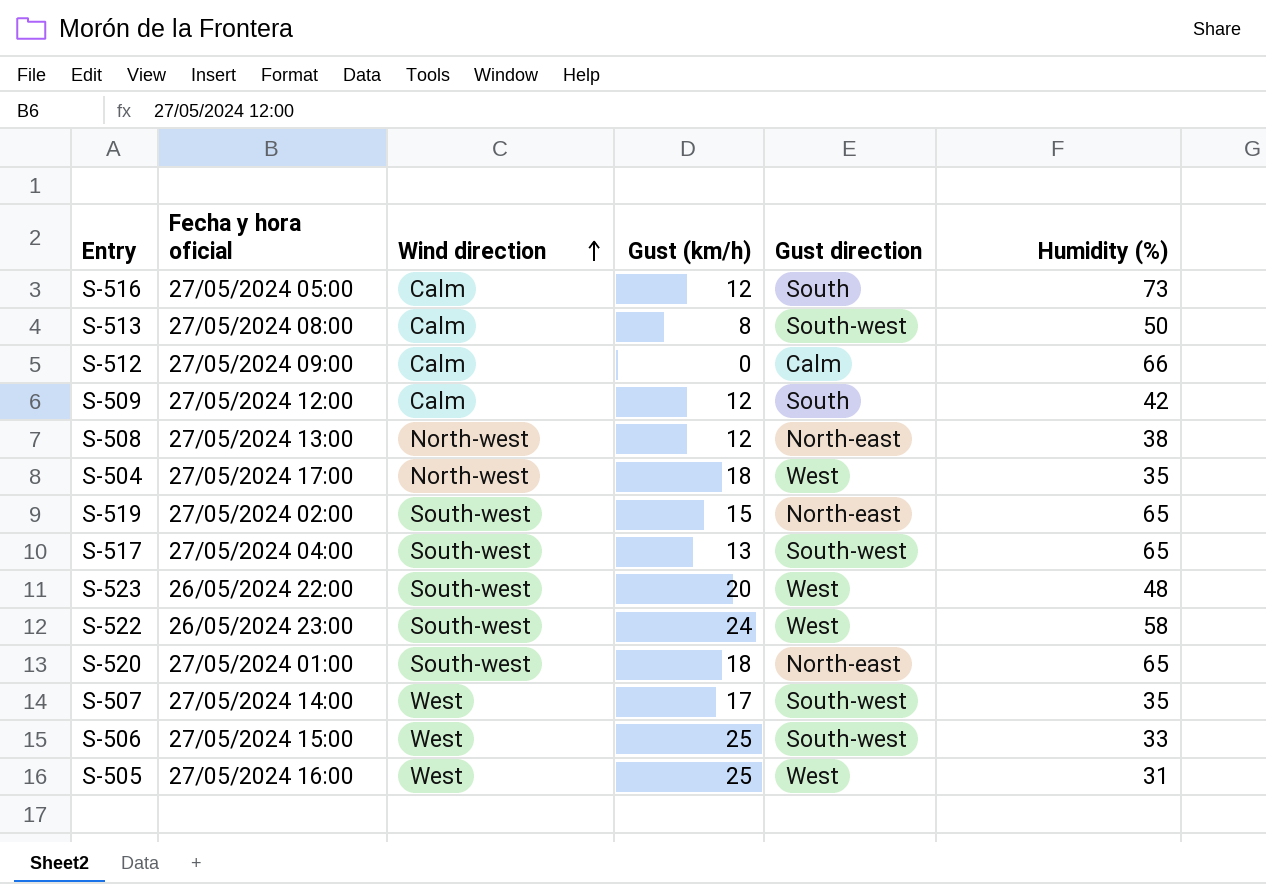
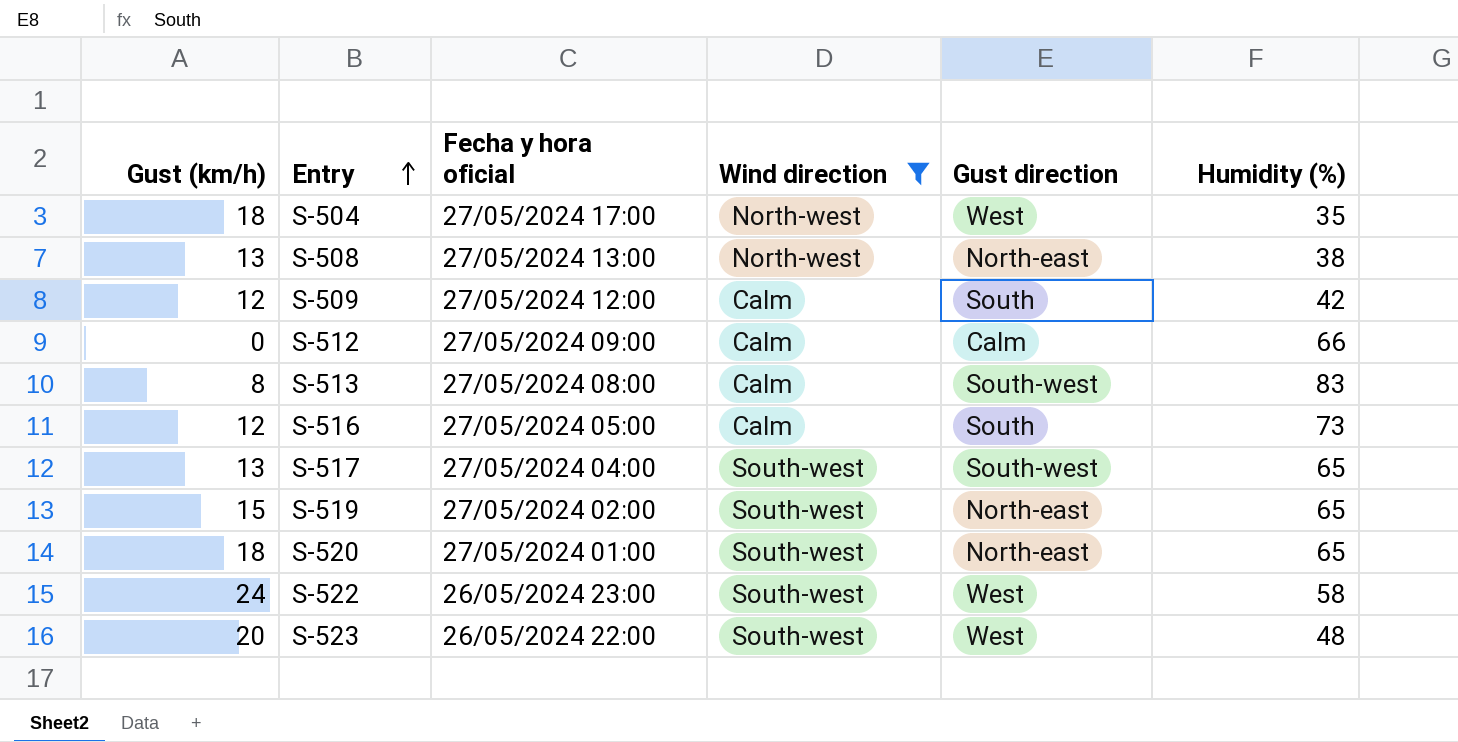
filter: none -> Wind direction != West
row order: Wind direction ascending -> Entry ascending
column Gust (km/h) | position: 4 -> 1
S-508 | Gust (km/h): 12 -> 13
S-513 | Humidity (%): 50 -> 83

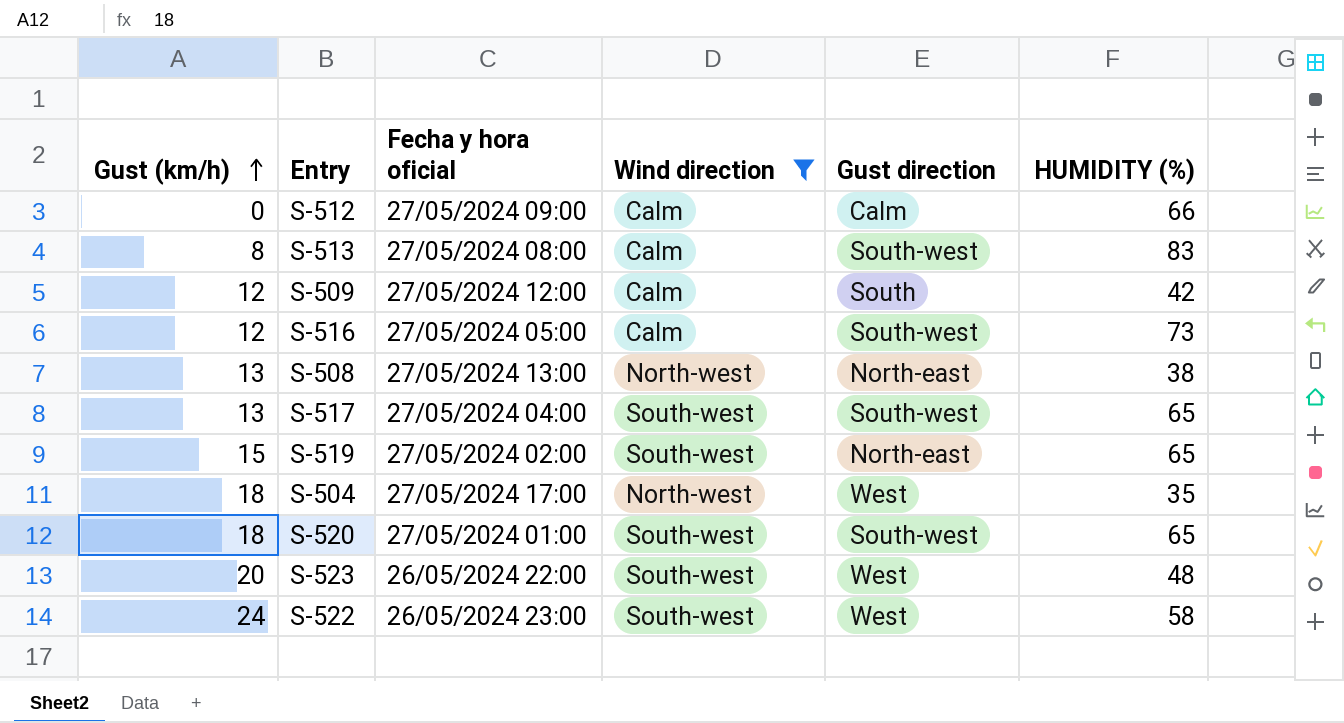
row order: Entry ascending -> Gust (km/h) ascending
column name: Humidity (%) -> HUMIDITY (%)
S-516 | Gust direction: South -> South-west
S-520 | Gust direction: North-east -> South-west

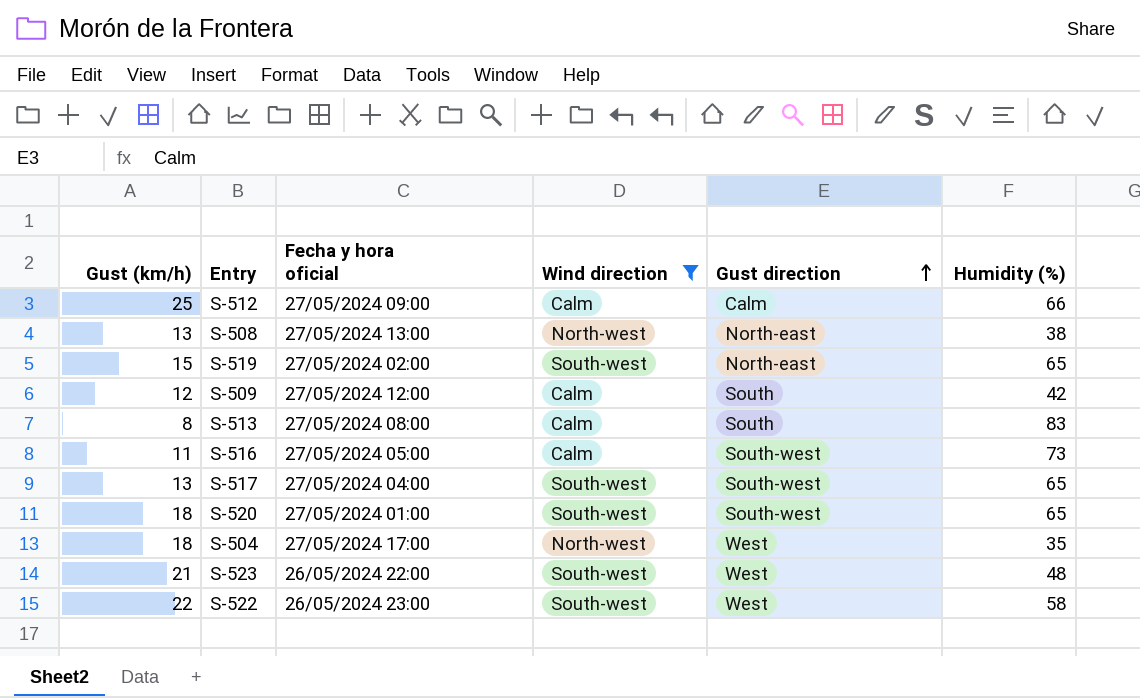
row order: Gust (km/h) ascending -> Gust direction ascending
column name: HUMIDITY (%) -> Humidity (%)
S-512 | Gust (km/h): 0 -> 25
S-513 | Gust direction: South-west -> South
S-516 | Gust (km/h): 12 -> 11
S-523 | Gust (km/h): 20 -> 21
S-522 | Gust (km/h): 24 -> 22

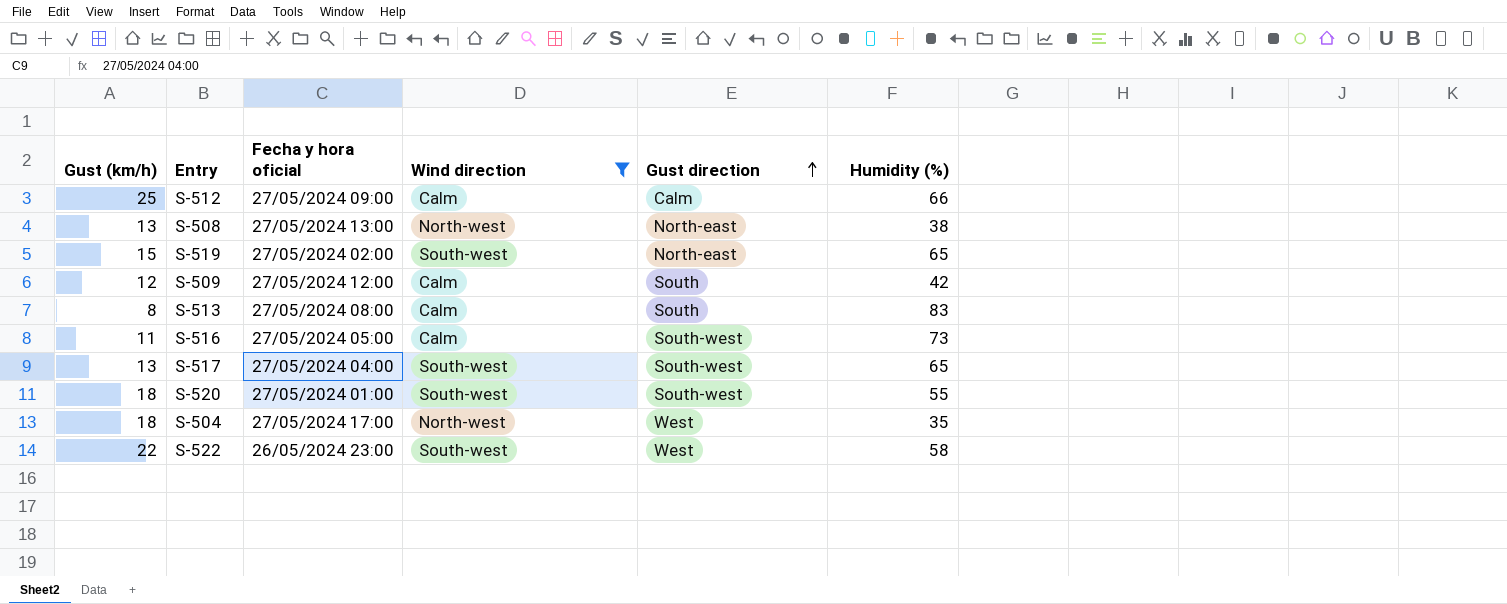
row S-523: 21 | 26/05/2024 22:00 | South-west | West | 48 -> none
S-520 | Humidity (%): 65 -> 55

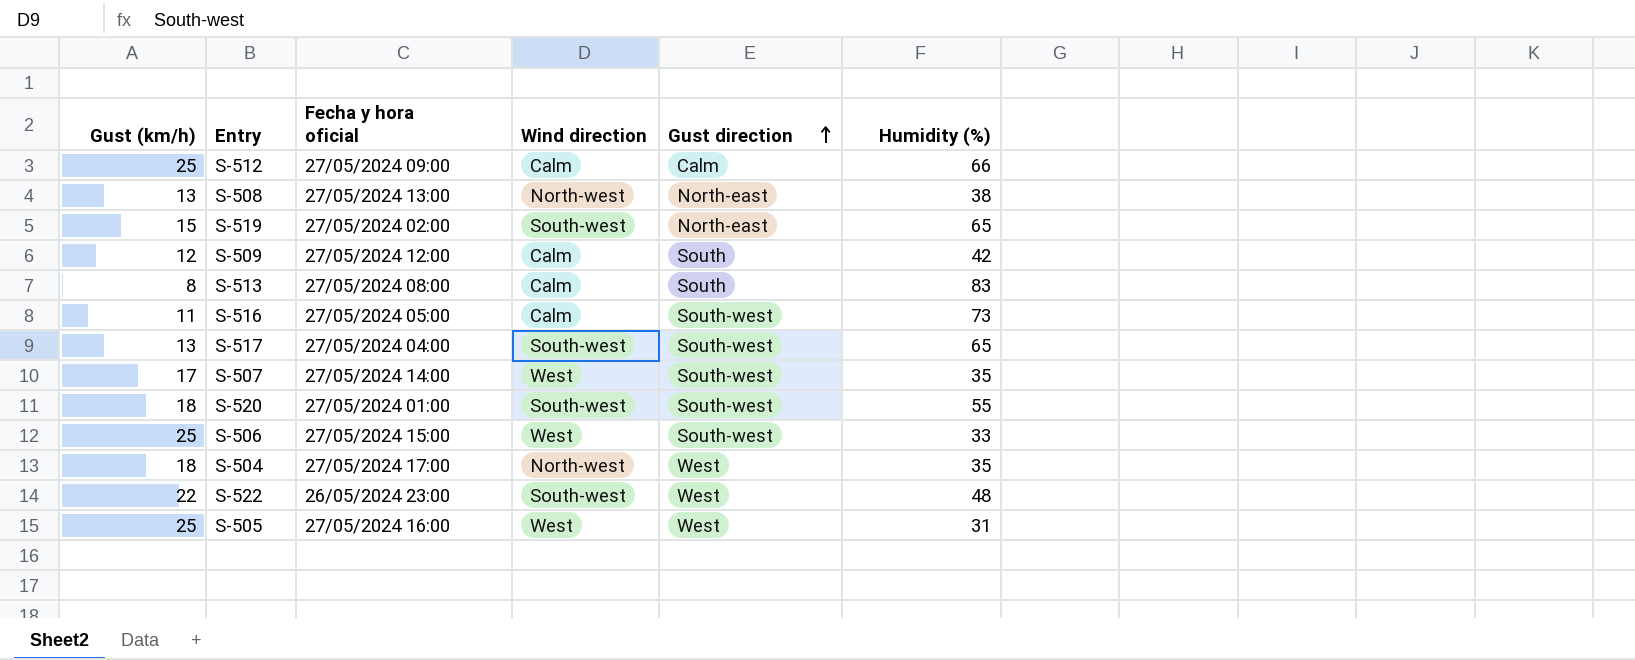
filter: Wind direction != West -> none
S-522 | Humidity (%): 58 -> 48

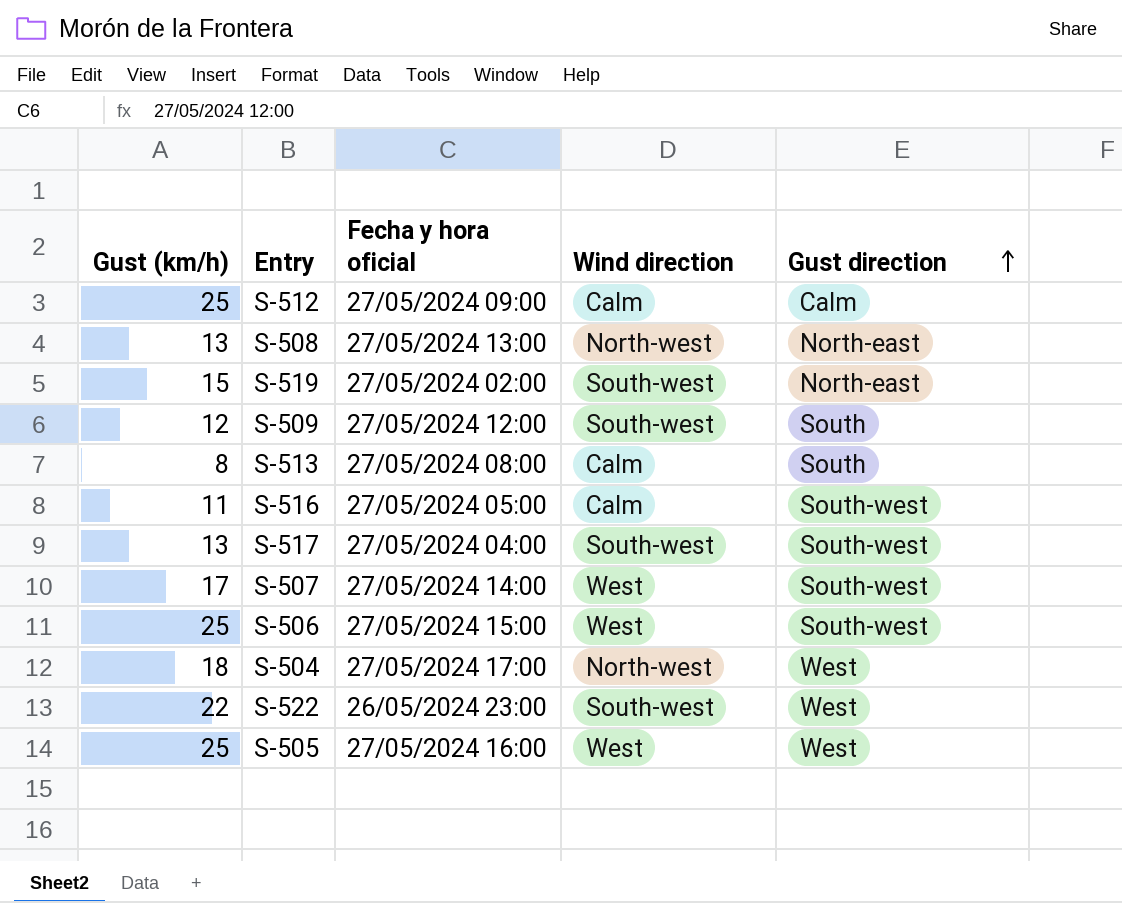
column Humidity (%) | position: 6 -> none
row S-520: 18 | 27/05/2024 01:00 | South-west | South-west | 55 -> none
S-509 | Wind direction: Calm -> South-west

